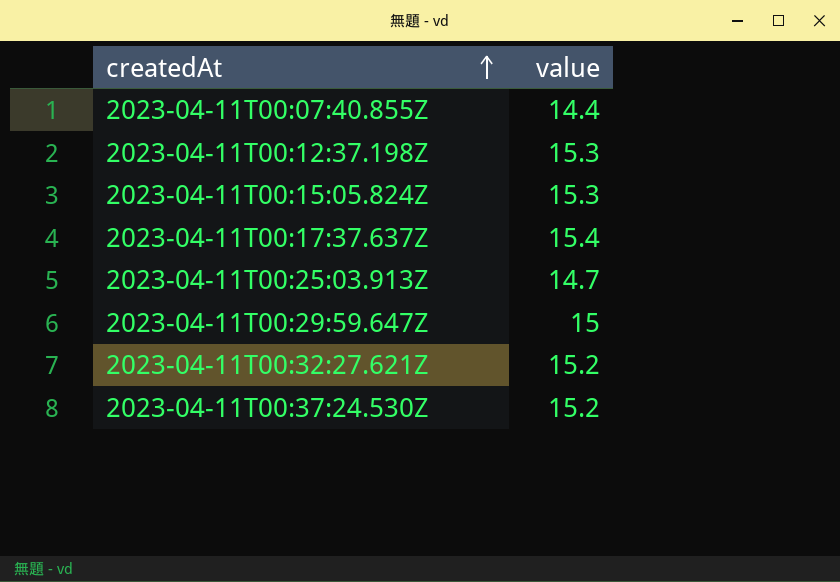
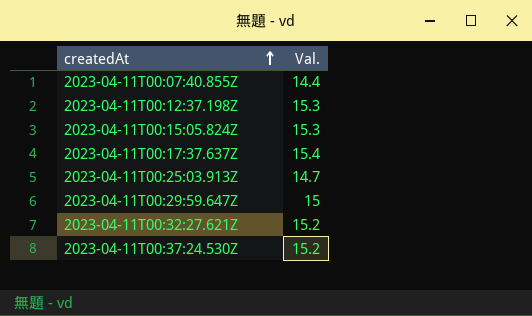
column name: value -> Val.

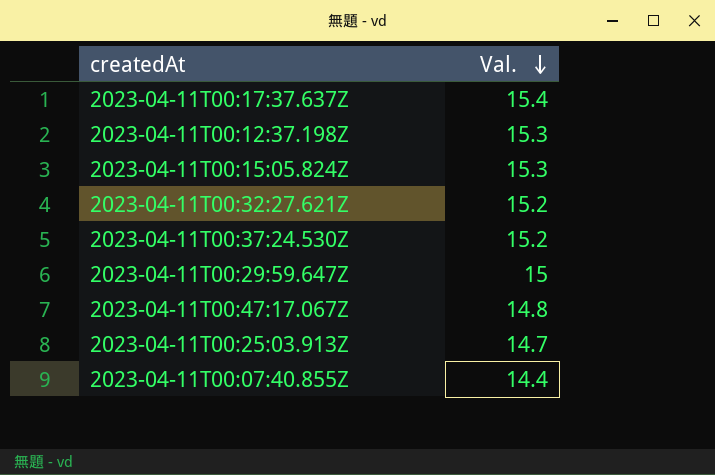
row order: createdAt ascending -> Val. descending
row 2023-04-11T00:47:17.067Z: none -> 14.8

